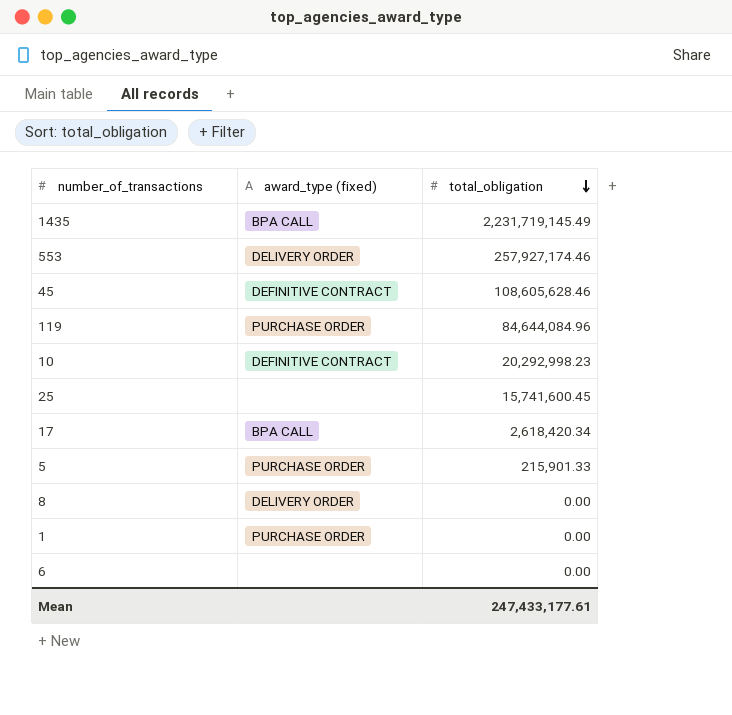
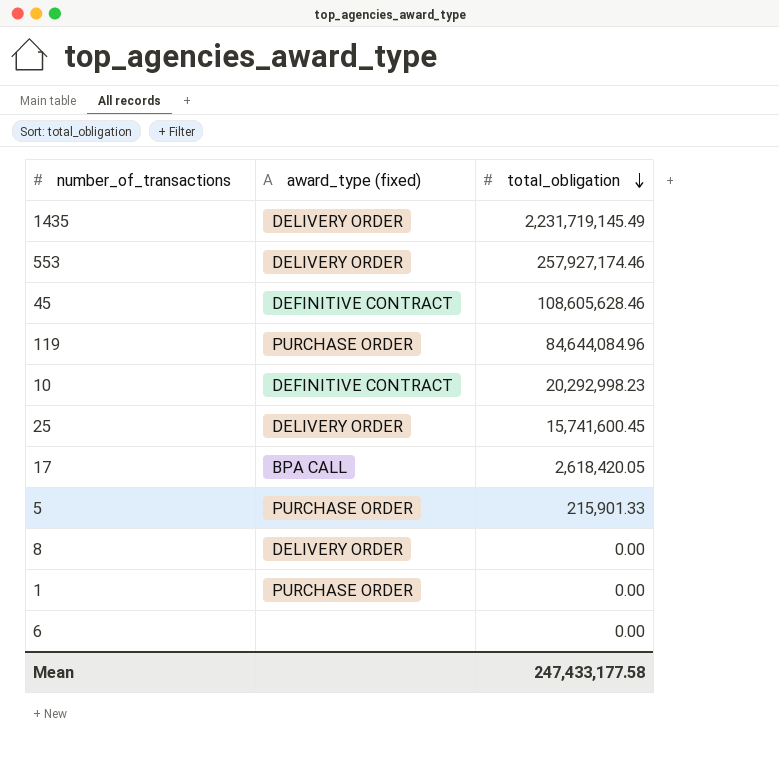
1435 | award_type (fixed): BPA CALL -> DELIVERY ORDER
25 | award_type (fixed): none -> DELIVERY ORDER
17 | total_obligation: 2,618,420.34 -> 2,618,420.05
Mean | total_obligation: 247,433,177.61 -> 247,433,177.58

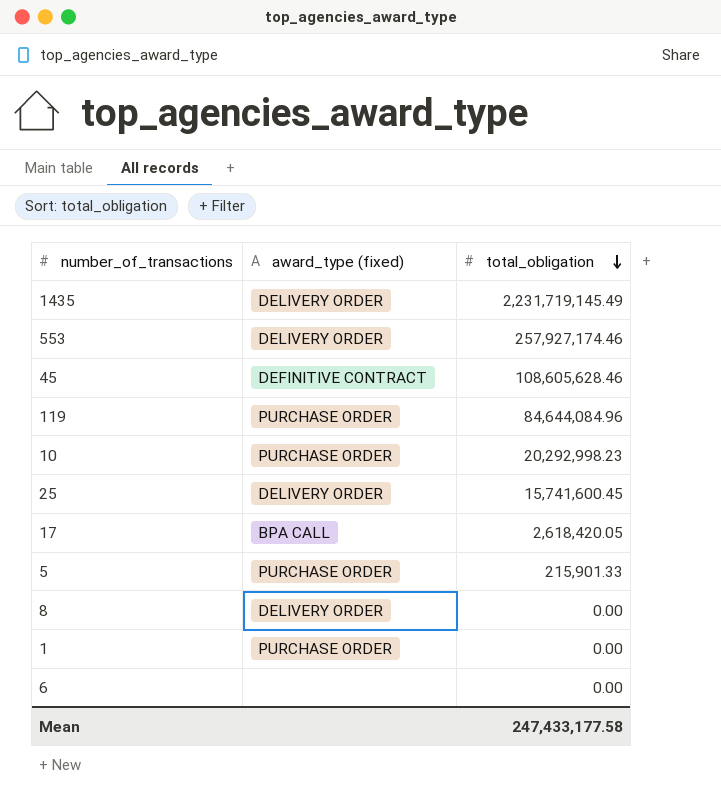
10 | award_type (fixed): DEFINITIVE CONTRACT -> PURCHASE ORDER

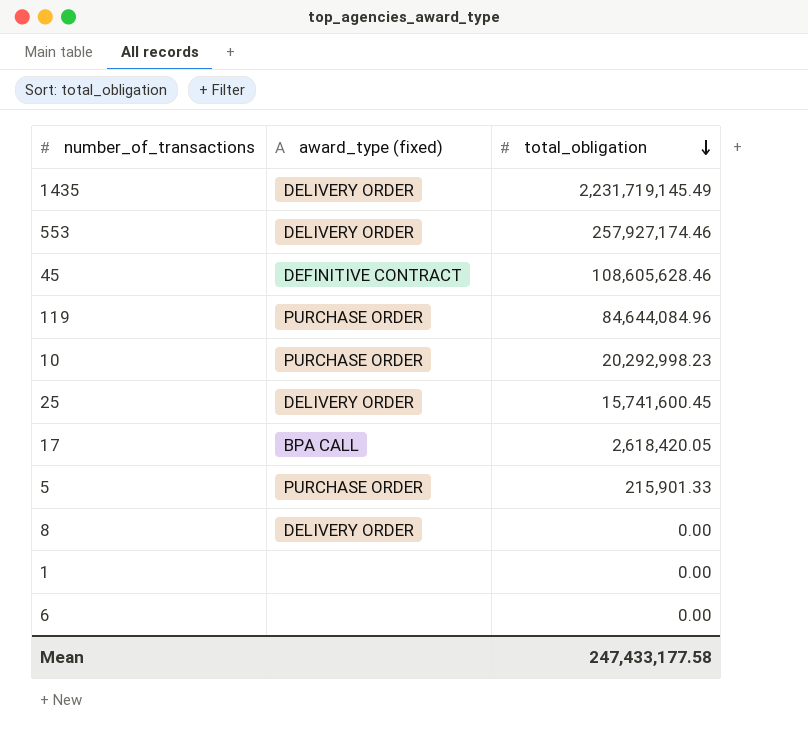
1 | award_type (fixed): PURCHASE ORDER -> none

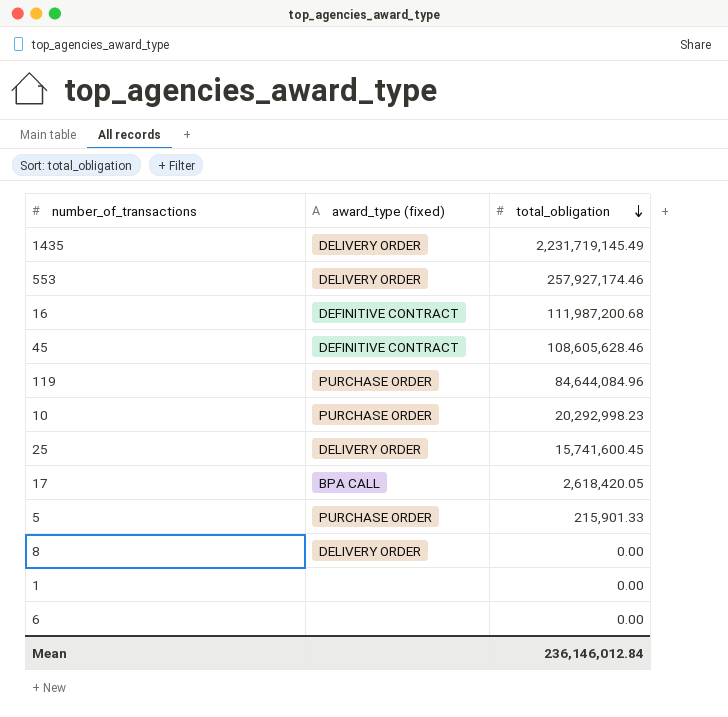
row 16: none -> DEFINITIVE CONTRACT | 111,987,200.68
Mean | total_obligation: 247,433,177.58 -> 236,146,012.84

